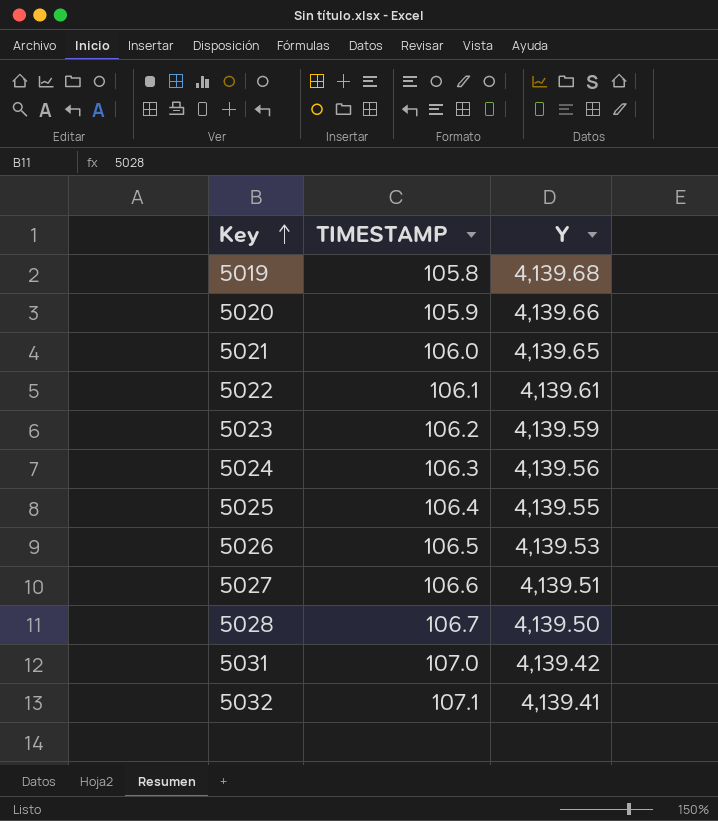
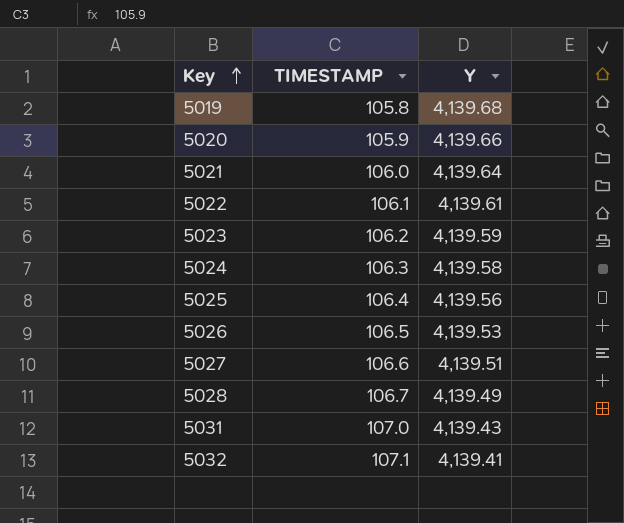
5021 | Y: 4,139.65 -> 4,139.64
5024 | Y: 4,139.56 -> 4,139.58
5025 | Y: 4,139.55 -> 4,139.56
5028 | Y: 4,139.50 -> 4,139.49
5031 | Y: 4,139.42 -> 4,139.43

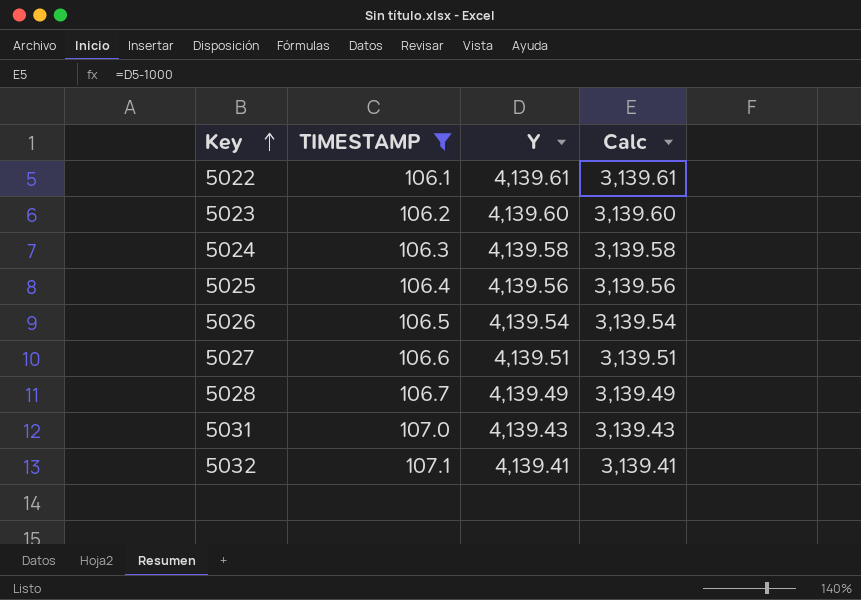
filter: none -> TIMESTAMP >= 106.1
column Calc | formula: none -> [Y] - 1000
5023 | Y: 4,139.59 -> 4,139.60
5026 | Y: 4,139.53 -> 4,139.54

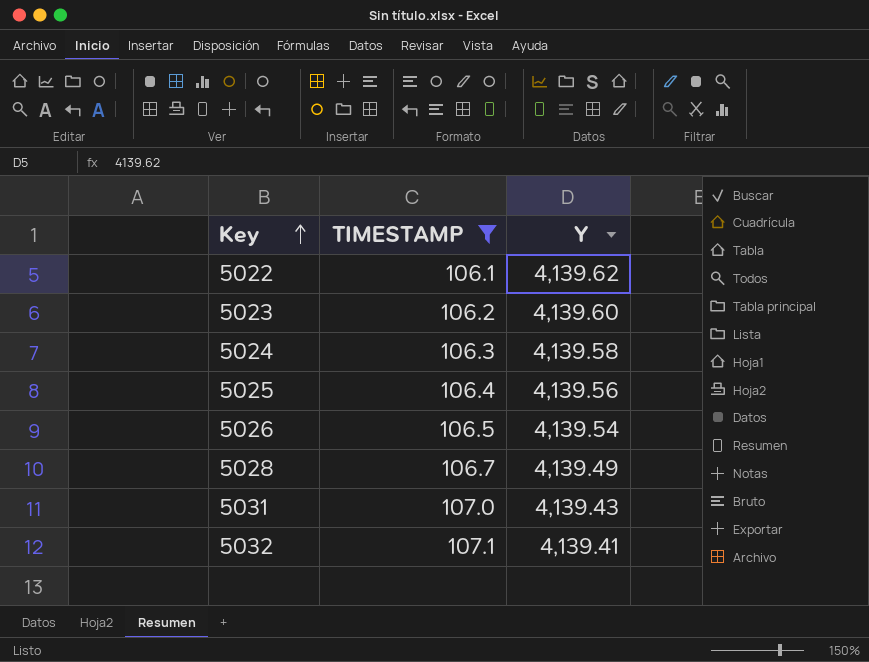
column Calc | formula: [Y] - 1000 -> none
row 5027: 106.6 | 4,139.51 | 3,139.51 -> none
5022 | Y: 4,139.61 -> 4,139.62

